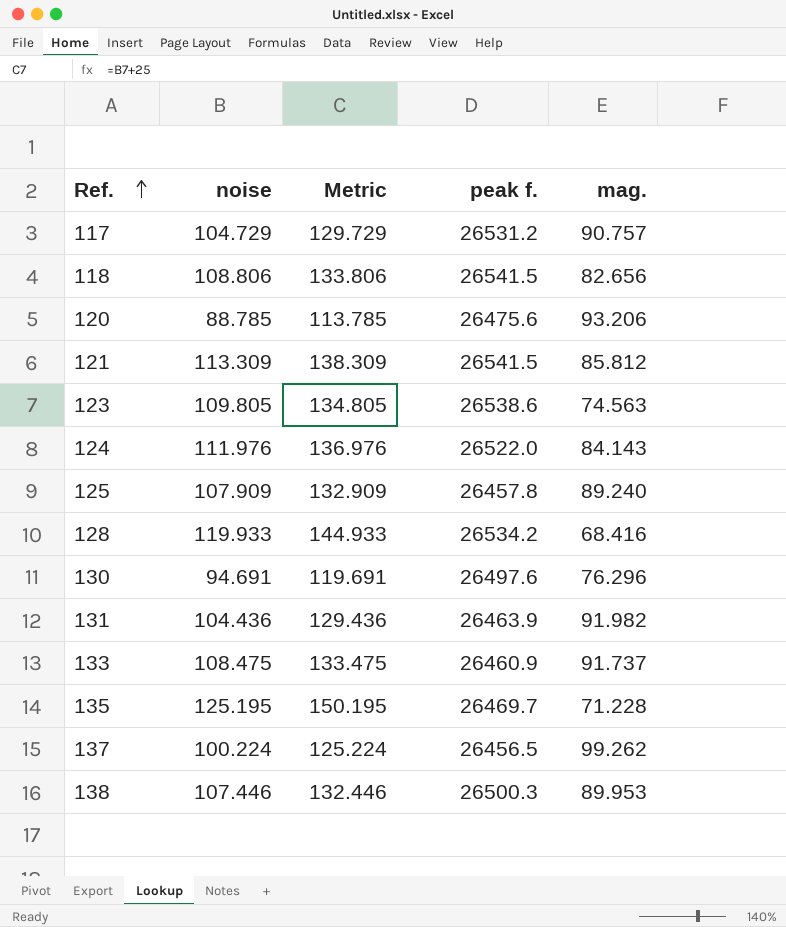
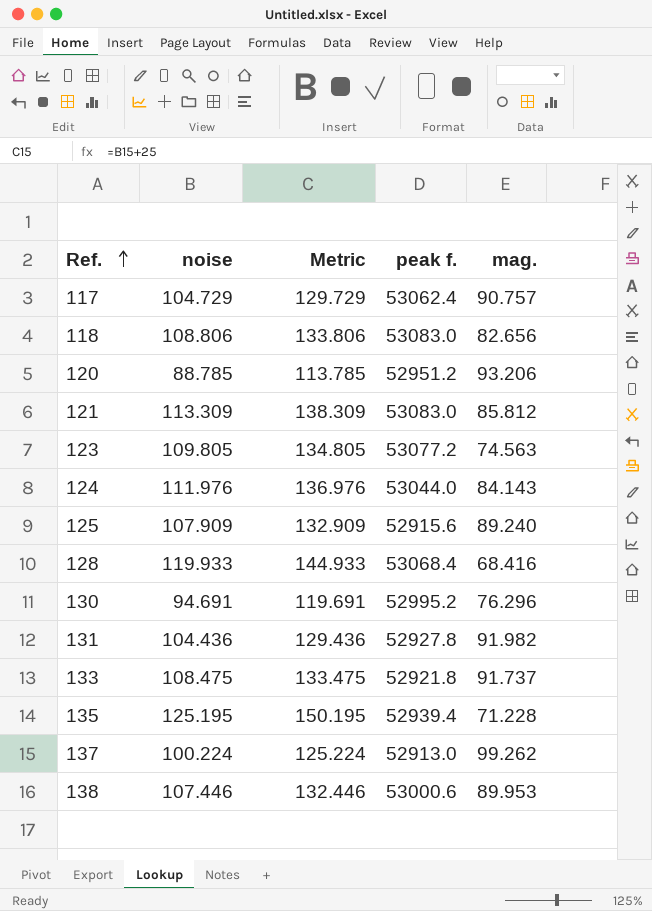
117 | peak f.: 26531.2 -> 53062.4
118 | peak f.: 26541.5 -> 53083.0
120 | peak f.: 26475.6 -> 52951.2
121 | peak f.: 26541.5 -> 53083.0
123 | peak f.: 26538.6 -> 53077.2
124 | peak f.: 26522.0 -> 53044.0
125 | peak f.: 26457.8 -> 52915.6
128 | peak f.: 26534.2 -> 53068.4
130 | peak f.: 26497.6 -> 52995.2
131 | peak f.: 26463.9 -> 52927.8
133 | peak f.: 26460.9 -> 52921.8
135 | peak f.: 26469.7 -> 52939.4
137 | peak f.: 26456.5 -> 52913.0
138 | peak f.: 26500.3 -> 53000.6

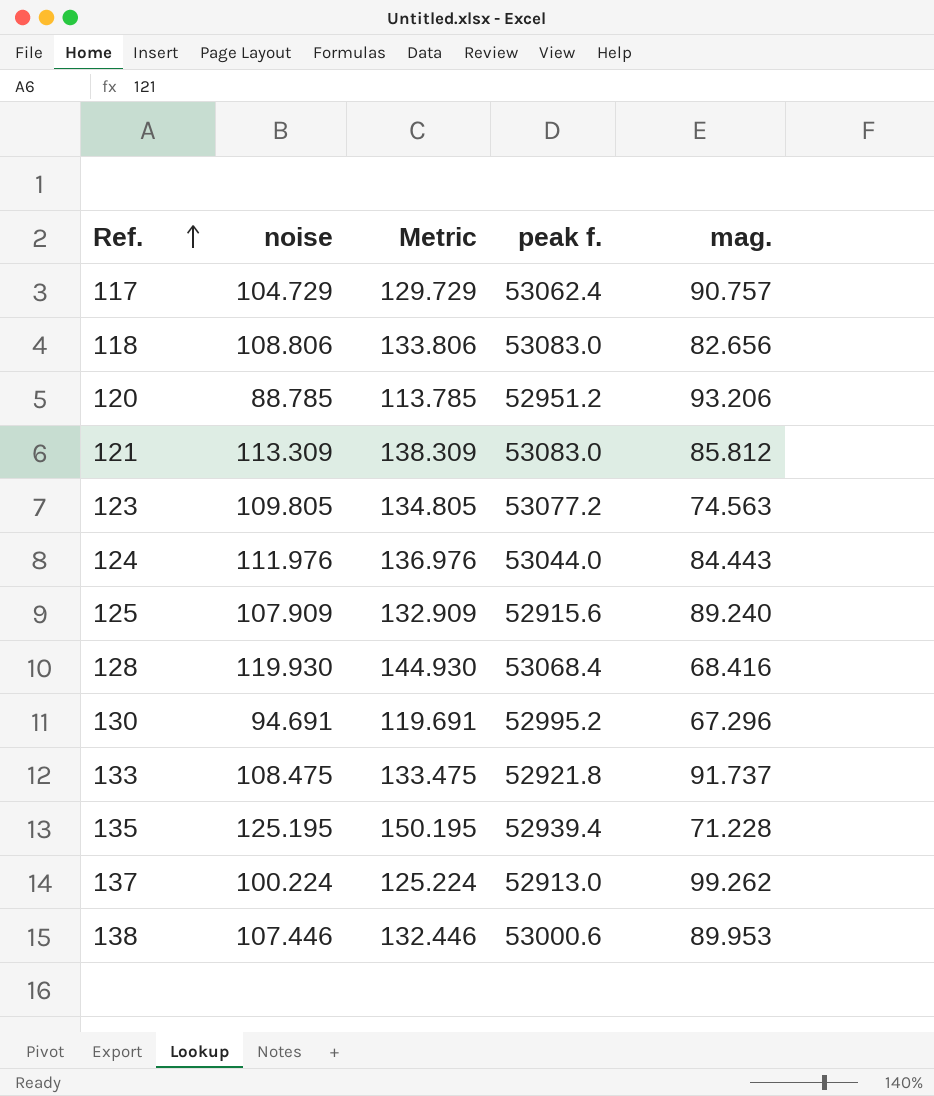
row 131: 104.436 | 129.436 | 52927.8 | 91.982 -> none
124 | mag.: 84.143 -> 84.443
128 | noise: 119.933 -> 119.930
128 | Metric: 144.933 -> 144.930
130 | mag.: 76.296 -> 67.296

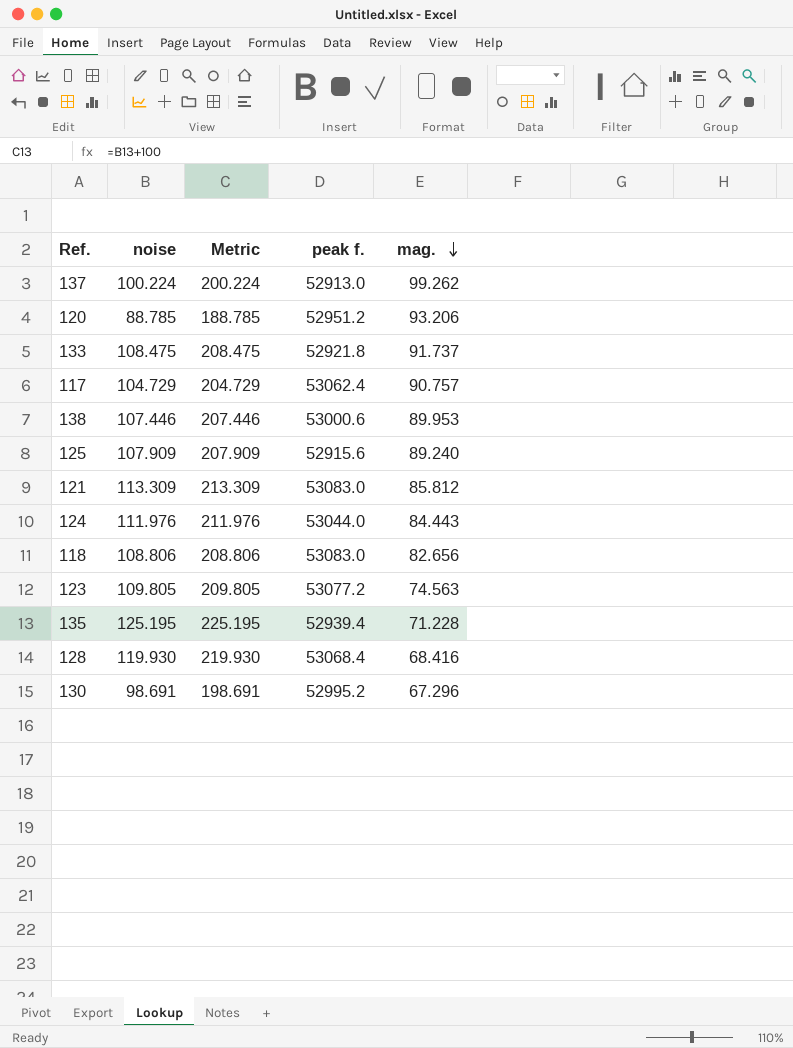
row order: Ref. ascending -> mag. descending
column Metric | formula: [noise] + 25 -> [noise] + 100
130 | noise: 94.691 -> 98.691

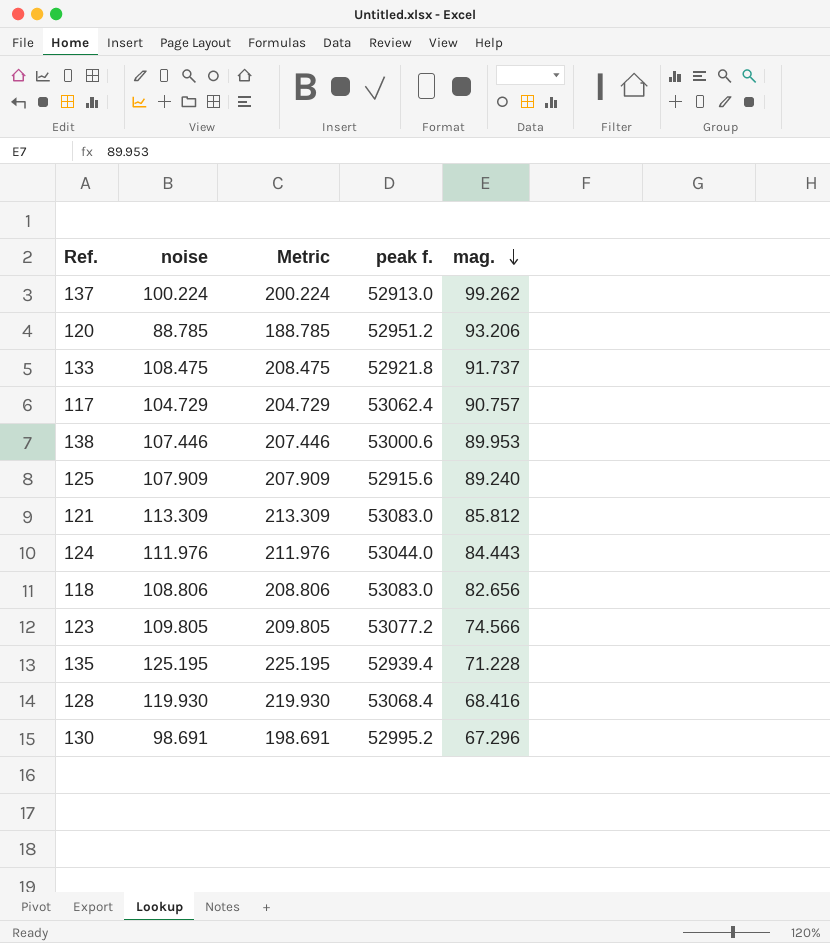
123 | mag.: 74.563 -> 74.566

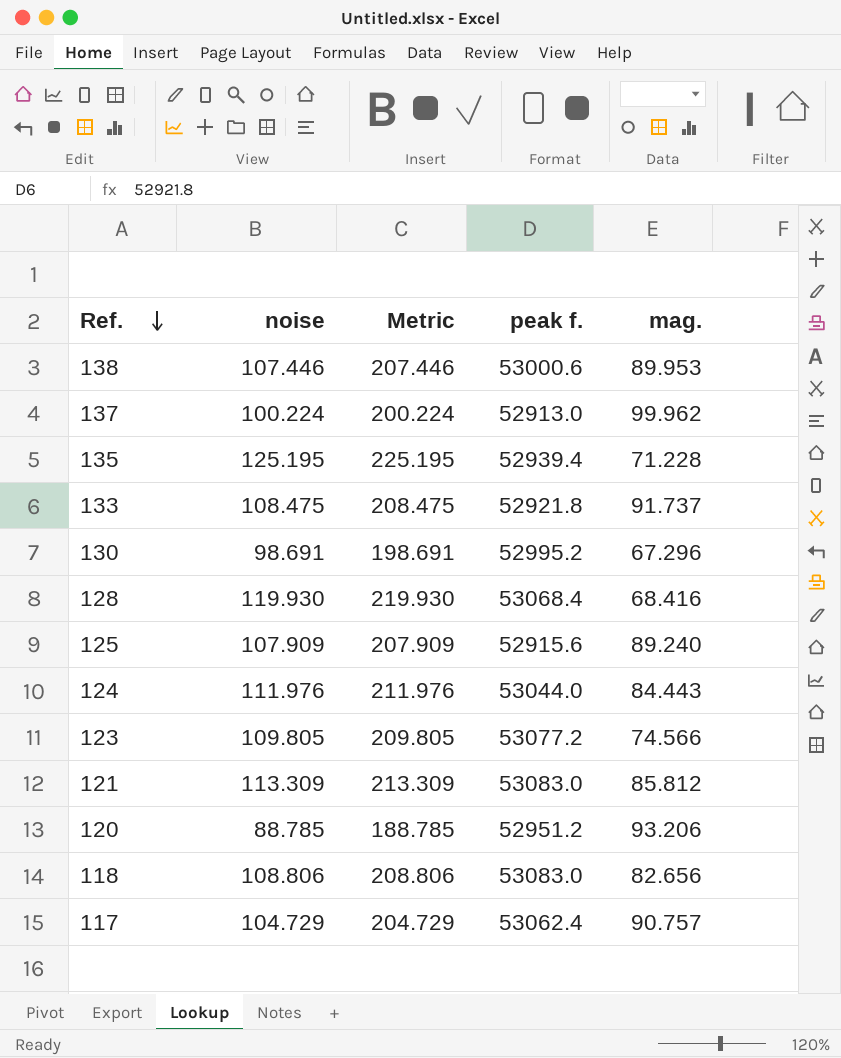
row order: mag. descending -> Ref. descending
137 | mag.: 99.262 -> 99.962

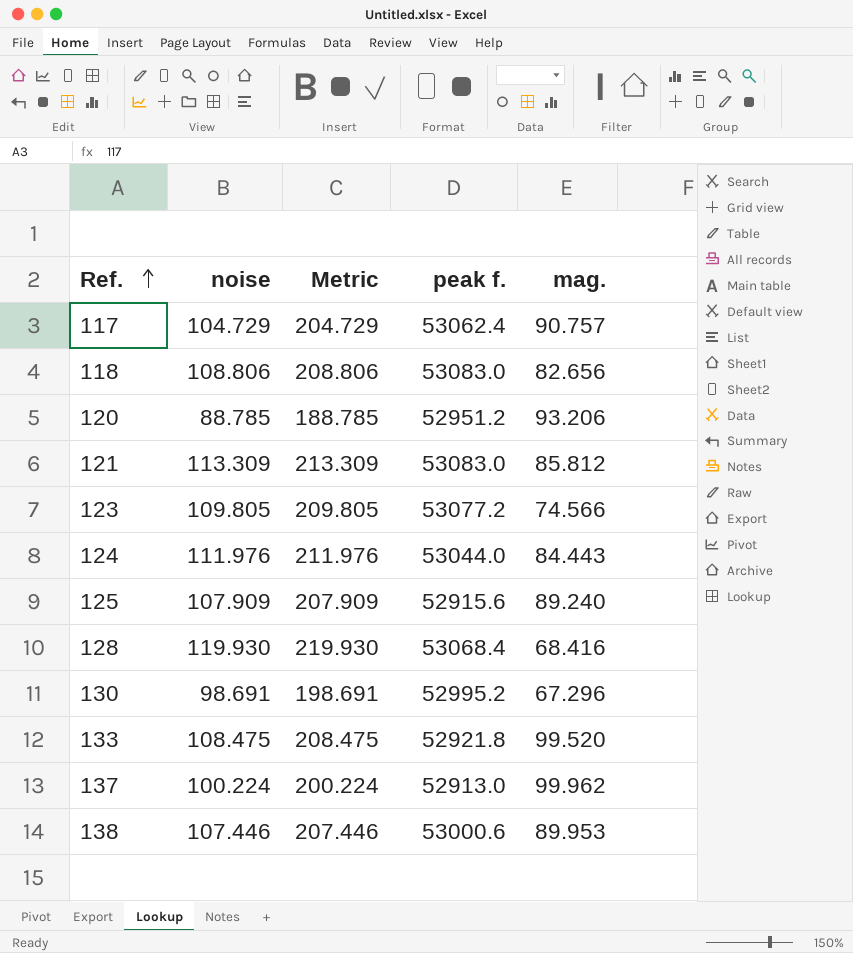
row order: Ref. descending -> Ref. ascending
row 135: 125.195 | 225.195 | 52939.4 | 71.228 -> none
133 | mag.: 91.737 -> 99.520

